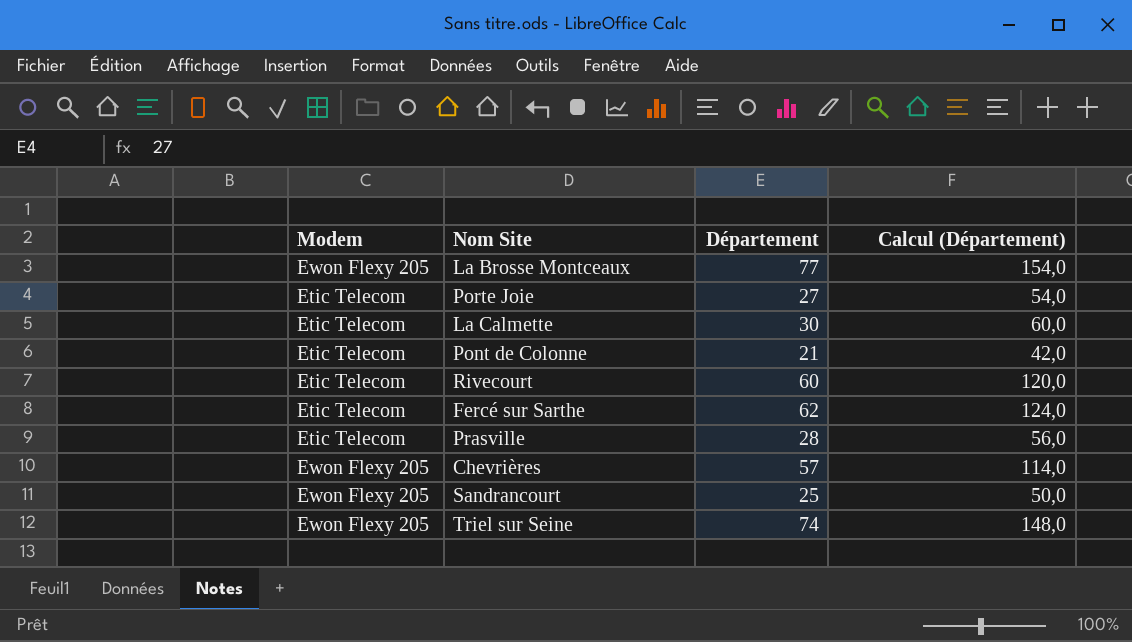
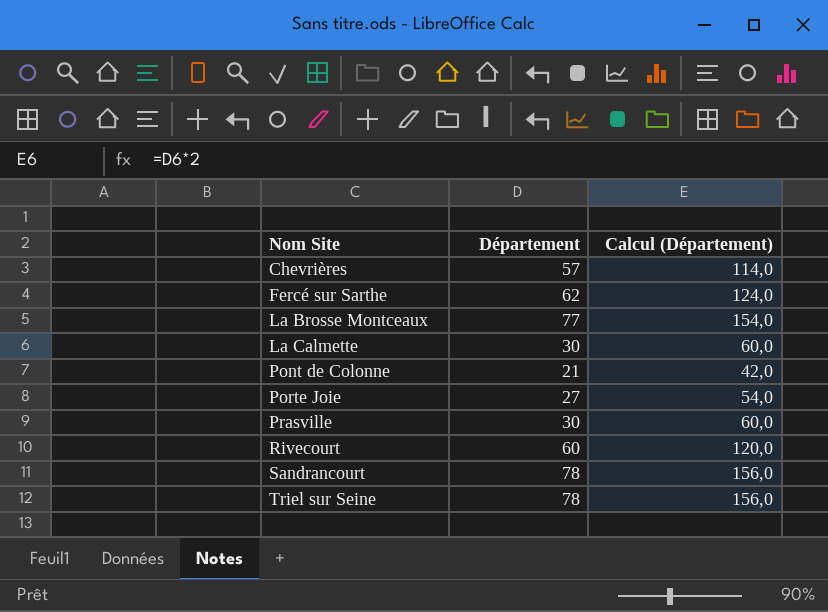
row order: none -> Nom Site ascending
column Modem | position: 1 -> none
Prasville | Département: 28 -> 30
Prasville | Calcul (Département): 56,0 -> 60,0
Sandrancourt | Département: 25 -> 78
Sandrancourt | Calcul (Département): 50,0 -> 156,0
Triel sur Seine | Département: 74 -> 78
Triel sur Seine | Calcul (Département): 148,0 -> 156,0

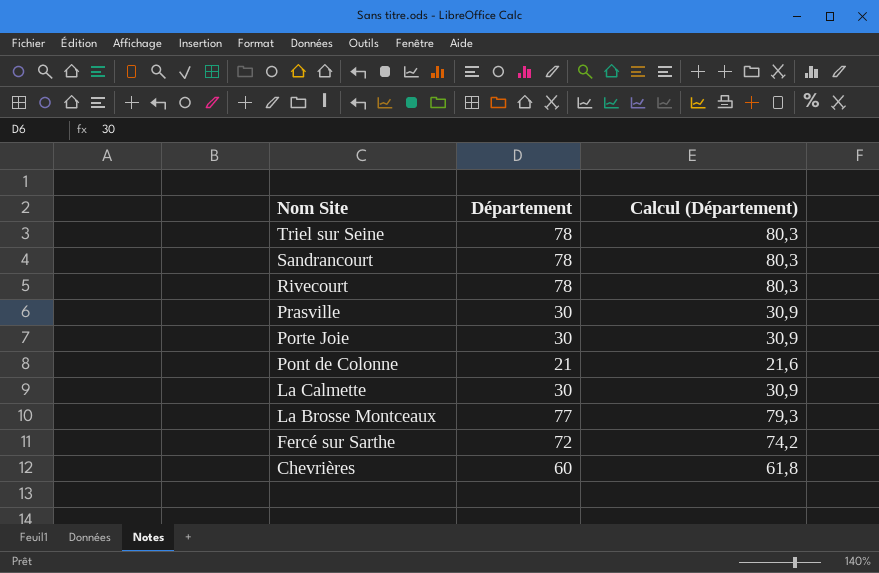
row order: Nom Site ascending -> Nom Site descending
column Calcul (Département) | formula: [Département] * 2 -> [Département] * 1,03
Rivecourt | Département: 60 -> 78
Porte Joie | Département: 27 -> 30
Fercé sur Sarthe | Département: 62 -> 72
Chevrières | Département: 57 -> 60

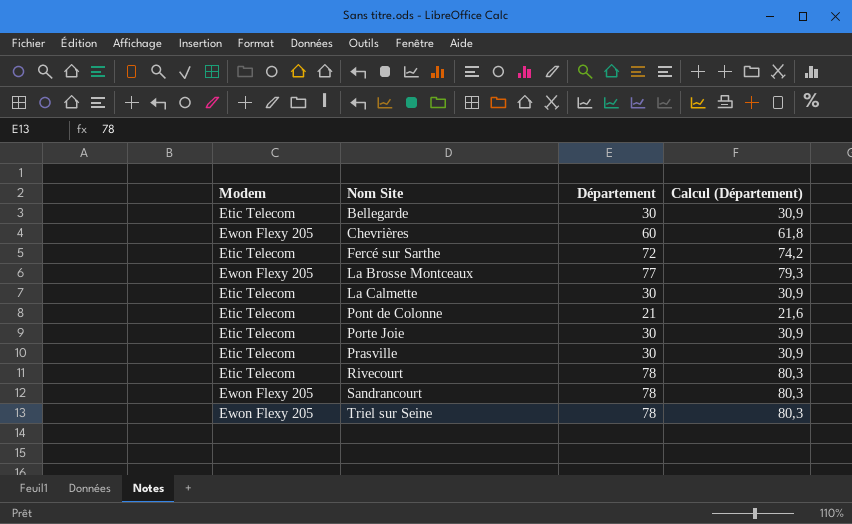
row order: Nom Site descending -> Nom Site ascending
column Modem | position: none -> 1
row Bellegarde: none -> Etic Telecom | 30 | 30,9

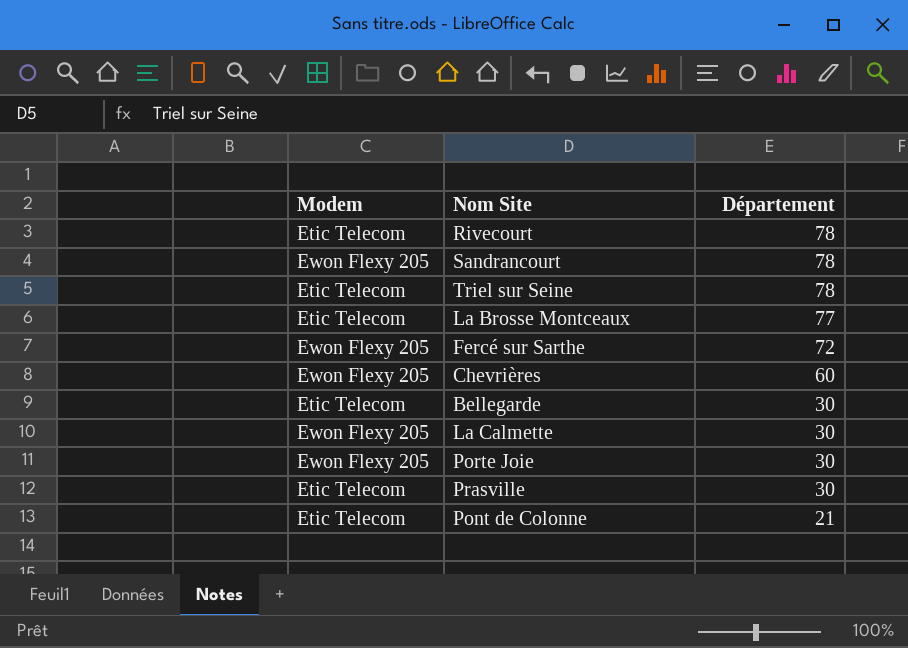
row order: Nom Site ascending -> Département descending
column Calcul (Département) | formula: [Département] * 1,03 -> none
Triel sur Seine | Modem: Ewon Flexy 205 -> Etic Telecom
La Brosse Montceaux | Modem: Ewon Flexy 205 -> Etic Telecom
Fercé sur Sarthe | Modem: Etic Telecom -> Ewon Flexy 205
La Calmette | Modem: Etic Telecom -> Ewon Flexy 205
Porte Joie | Modem: Etic Telecom -> Ewon Flexy 205

